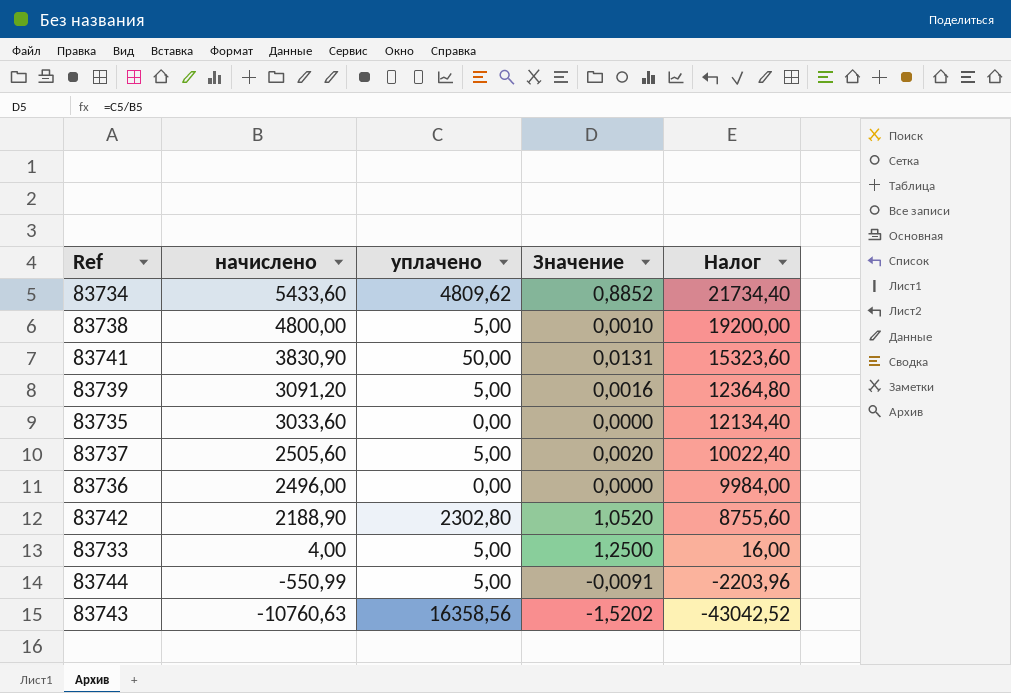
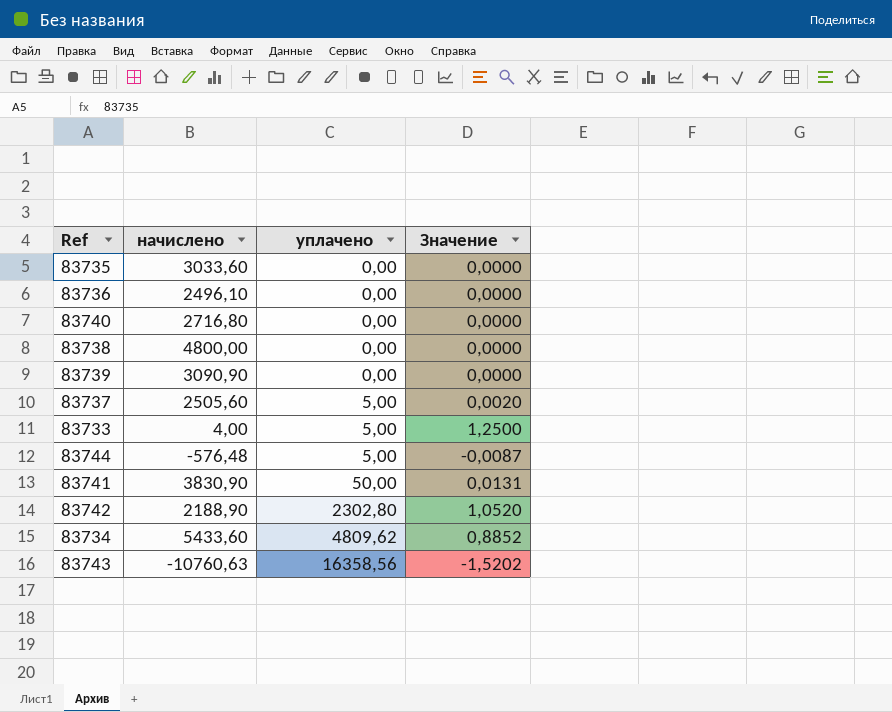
row order: начислено descending -> уплачено ascending
column Налог | formula: [начислено] * 4 -> none
83736 | начислено: 2496,00 -> 2496,10
row 83740: none -> 2716,80 | 0,00 | 0,0000
83738 | уплачено: 5,00 -> 0,00
83738 | Значение: 0,0010 -> 0,0000
83739 | начислено: 3091,20 -> 3090,90
83739 | уплачено: 5,00 -> 0,00
83739 | Значение: 0,0016 -> 0,0000
83744 | начислено: -550,99 -> -576,48
83744 | Значение: -0,0091 -> -0,0087

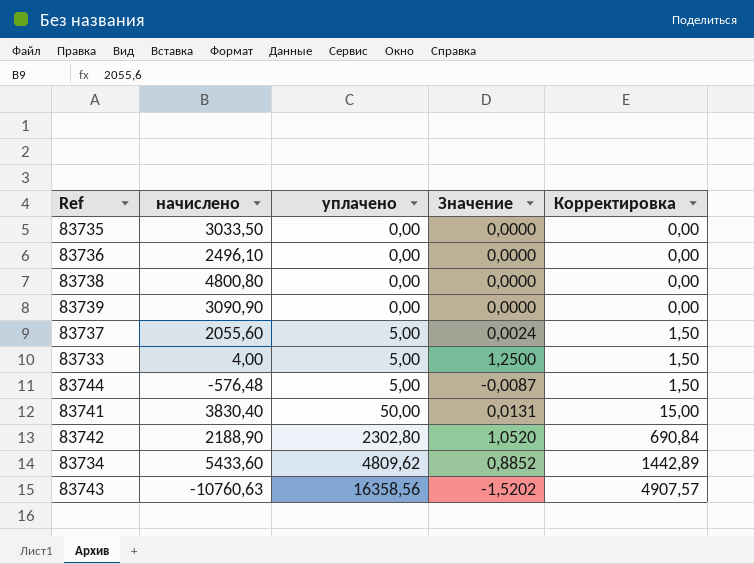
column Корректировка | formula: none -> [уплачено] * 0,3
row 83740: 2716,80 | 0,00 | 0,0000 -> none
83735 | начислено: 3033,60 -> 3033,50
83738 | начислено: 4800,00 -> 4800,80
83737 | начислено: 2505,60 -> 2055,60
83737 | Значение: 0,0020 -> 0,0024
83741 | начислено: 3830,90 -> 3830,40

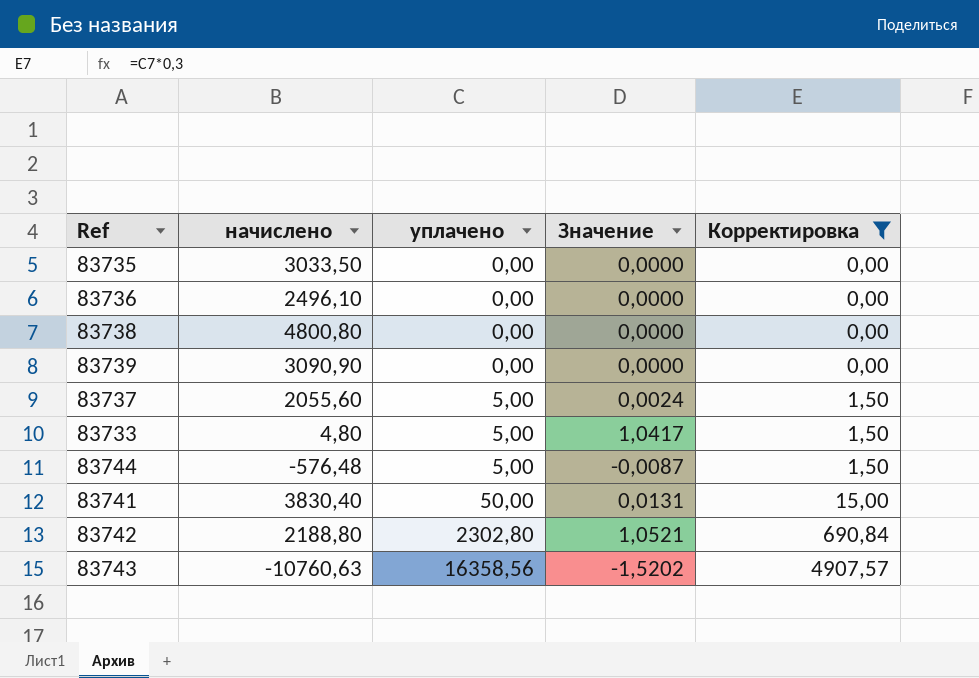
filter: none -> Корректировка != 1442,89
83733 | начислено: 4,00 -> 4,80
83733 | Значение: 1,2500 -> 1,0417
83742 | начислено: 2188,90 -> 2188,80
83742 | Значение: 1,0520 -> 1,0521

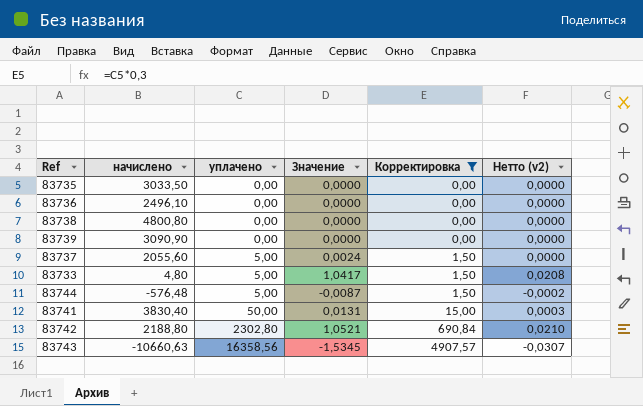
column Нетто (v2) | formula: none -> [Значение] * 0,02
83743 | начислено: -10760,63 -> -10660,63
83743 | Значение: -1,5202 -> -1,5345

